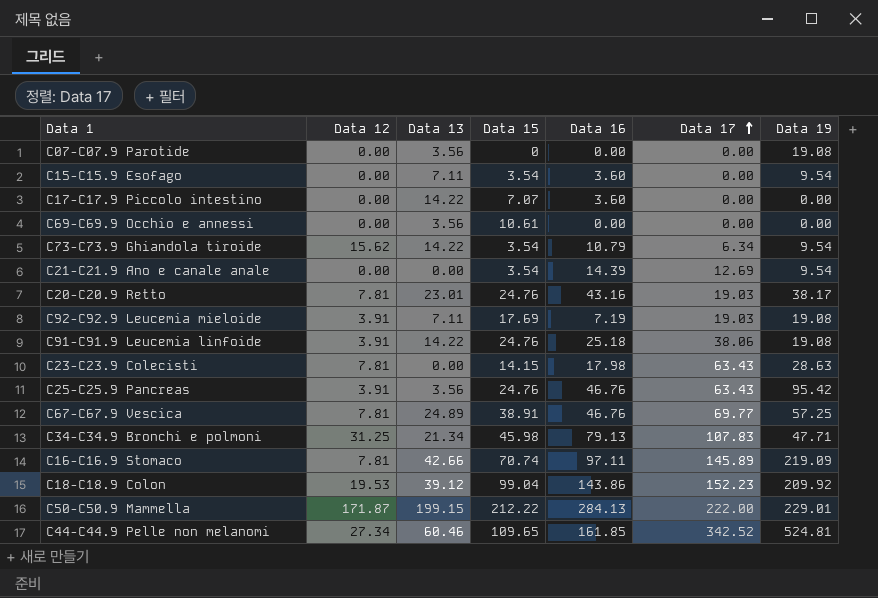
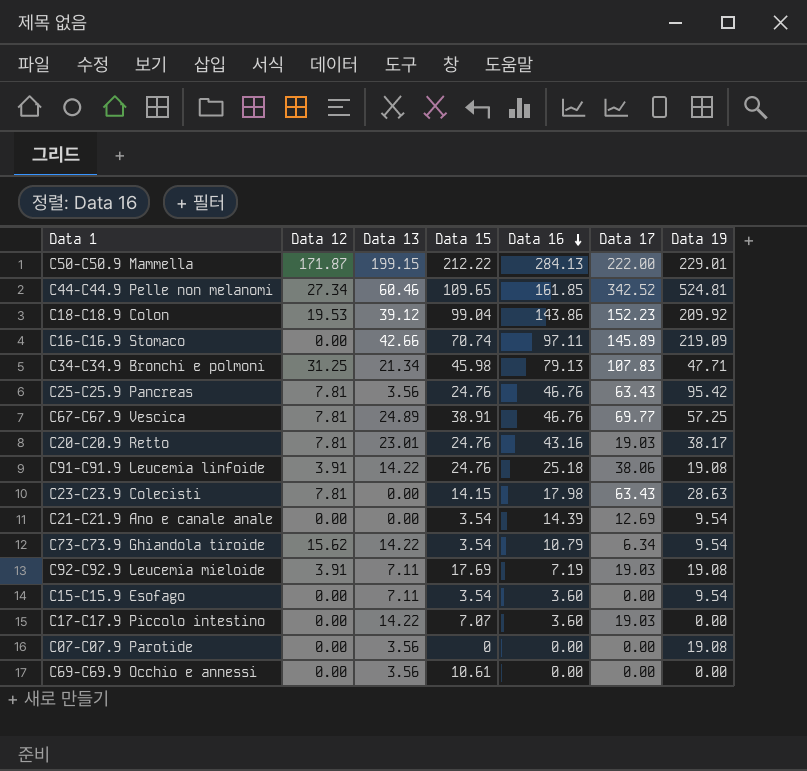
row order: Data 17 ascending -> Data 16 descending
C16-C16.9 Stomaco | Data 12: 7.81 -> 0.00
C25-C25.9 Pancreas | Data 12: 3.91 -> 7.81
C17-C17.9 Piccolo intestino | Data 17: 0.00 -> 19.03

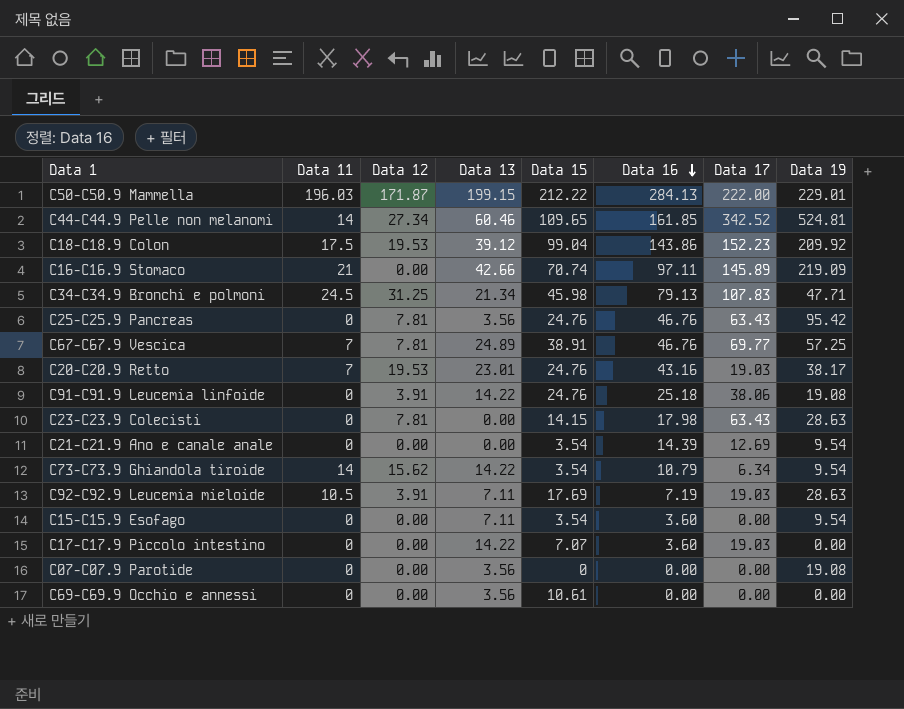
column Data 11 | position: none -> 2
C20-C20.9 Retto | Data 12: 7.81 -> 19.53
C92-C92.9 Leucemia mieloide | Data 19: 19.08 -> 28.63

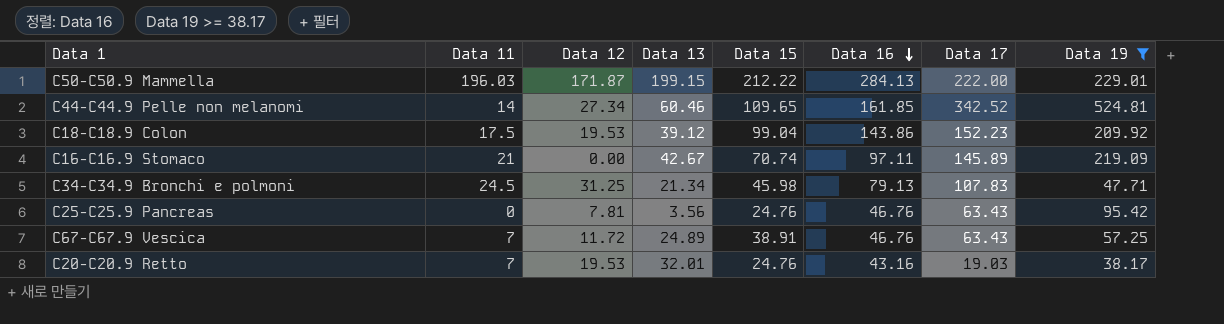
filter: none -> Data 19 >= 38.17
C16-C16.9 Stomaco | Data 13: 42.66 -> 42.67
C67-C67.9 Vescica | Data 12: 7.81 -> 11.72
C67-C67.9 Vescica | Data 17: 69.77 -> 63.43
C20-C20.9 Retto | Data 13: 23.01 -> 32.01

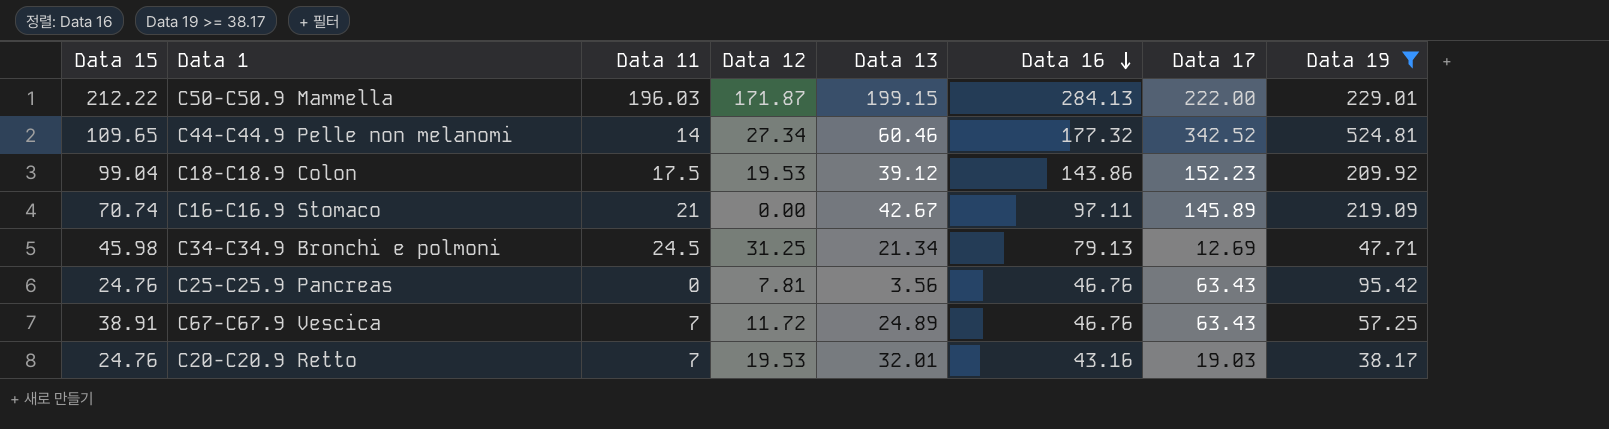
column Data 15 | position: 5 -> 1
C44-C44.9 Pelle non melanomi | Data 16: 161.85 -> 177.32
C34-C34.9 Bronchi e polmoni | Data 17: 107.83 -> 12.69

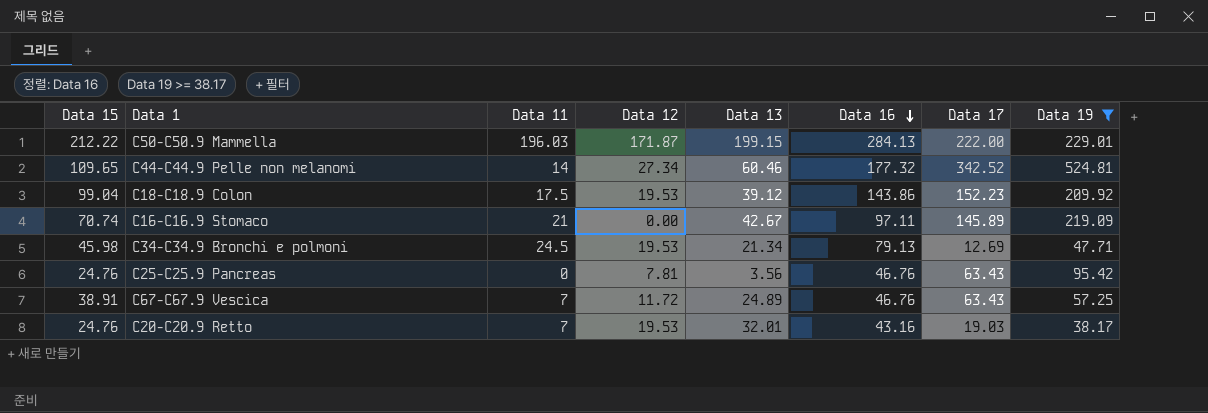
C34-C34.9 Bronchi e polmoni | Data 12: 31.25 -> 19.53

